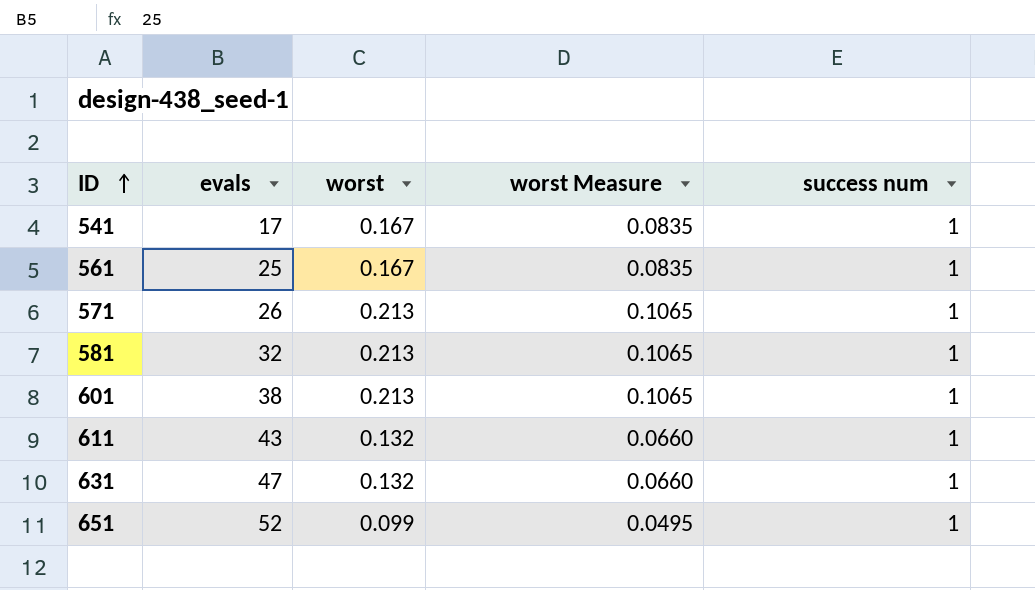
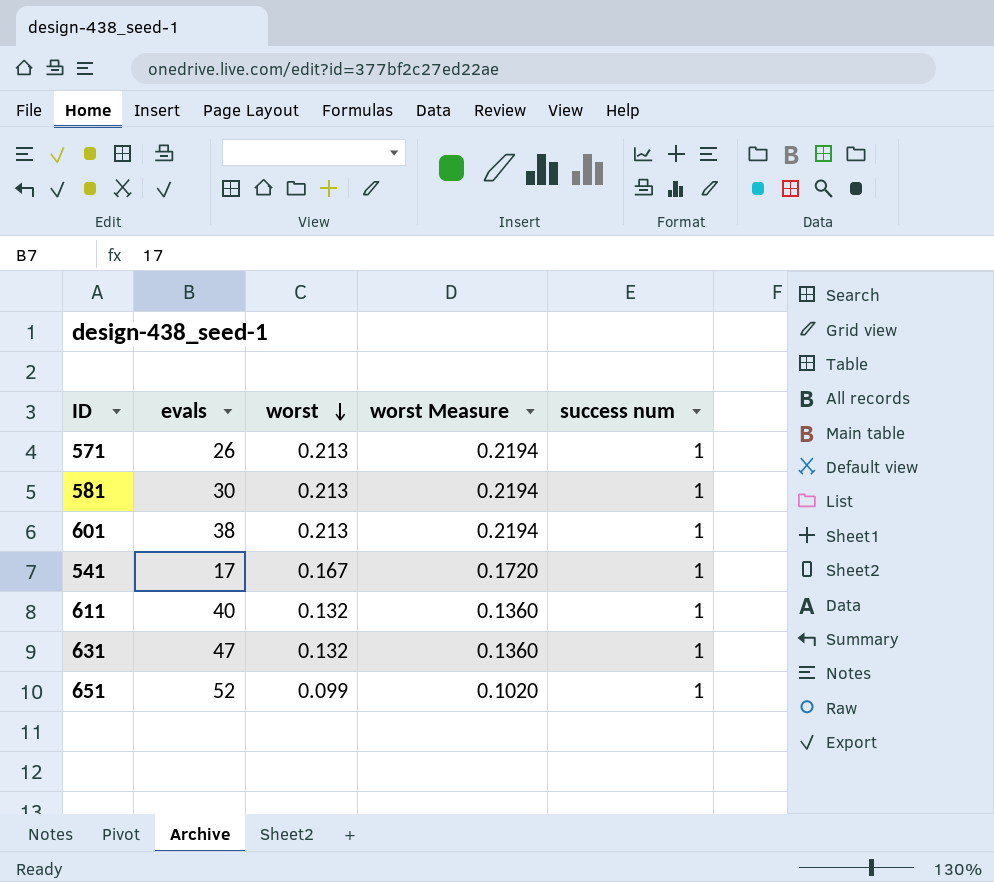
row order: ID ascending -> worst descending
column worst Measure | formula: [worst] * 0.5 -> [worst] * 1.03
row 561: 25 | 0.167 | 0.0835 | 1 -> none
581 | evals: 32 -> 30
611 | evals: 43 -> 40

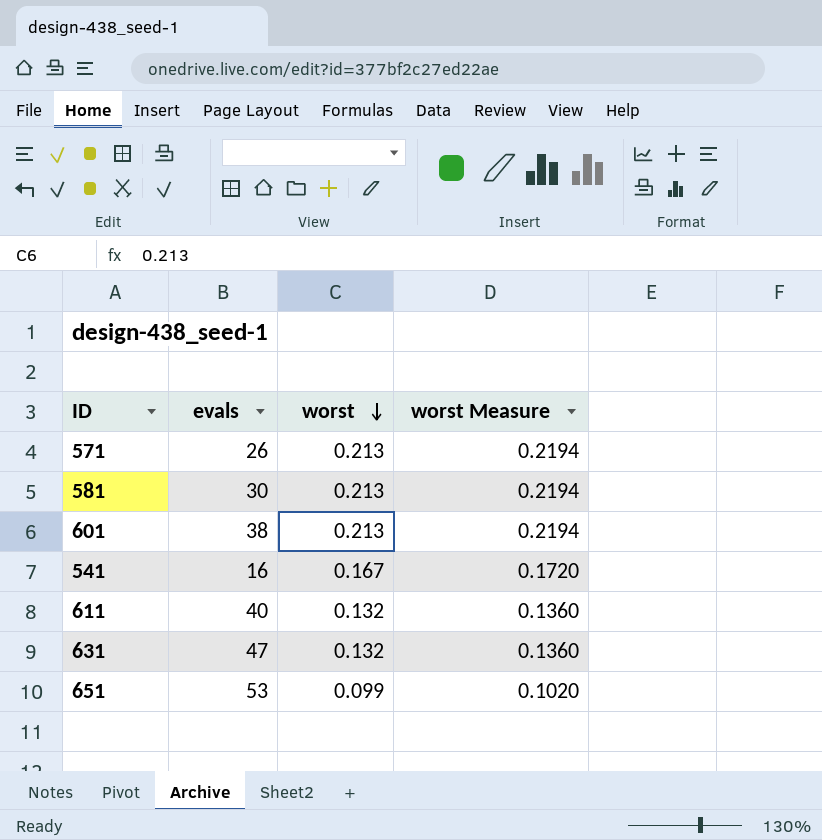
column success num | position: 5 -> none
541 | evals: 17 -> 16
651 | evals: 52 -> 53

